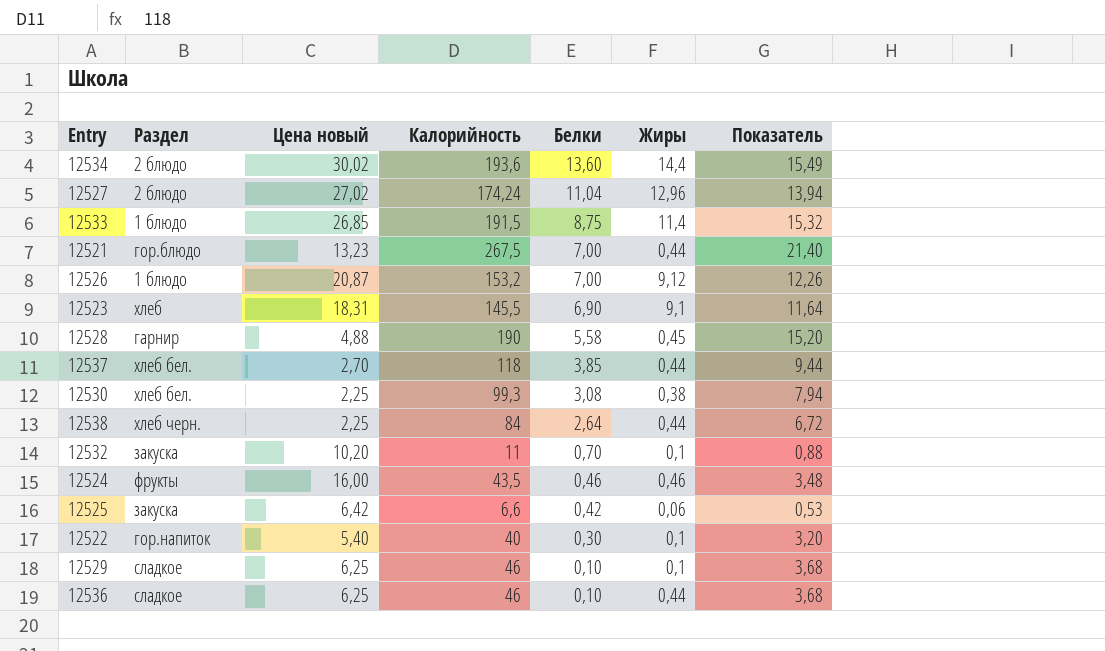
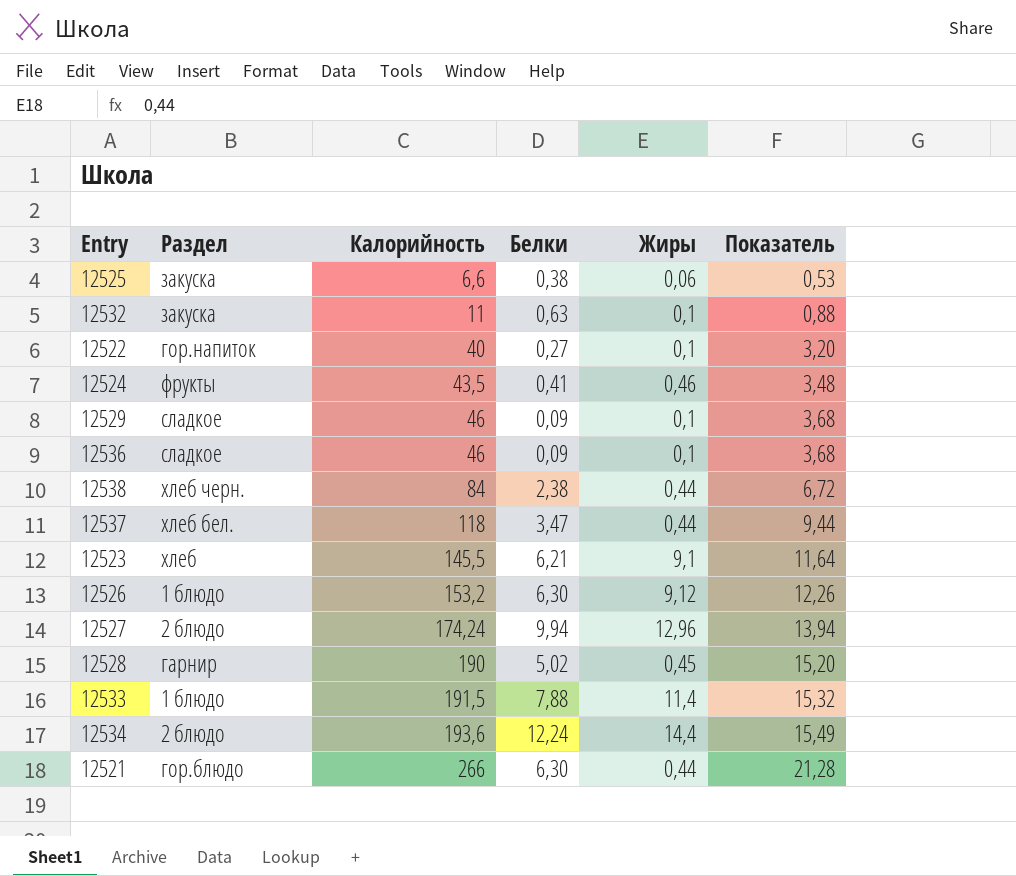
row order: Белки descending -> Калорийность ascending
column Цена новый | position: 3 -> none
row 12530: хлеб бел. | 2,25 | 99,3 | 3,08 | 0,38 | 7,94 -> none
12525 | Белки: 0,42 -> 0,38
12532 | Белки: 0,70 -> 0,63
12522 | Белки: 0,30 -> 0,27
12524 | Белки: 0,46 -> 0,41
12529 | Белки: 0,10 -> 0,09
12536 | Белки: 0,10 -> 0,09
12536 | Жиры: 0,44 -> 0,1
12538 | Белки: 2,64 -> 2,38
12537 | Белки: 3,85 -> 3,47
12523 | Белки: 6,90 -> 6,21
12526 | Белки: 7,00 -> 6,30
12527 | Белки: 11,04 -> 9,94
12528 | Белки: 5,58 -> 5,02
12533 | Белки: 8,75 -> 7,88
12534 | Белки: 13,60 -> 12,24
12521 | Калорийность: 267,5 -> 266
12521 | Белки: 7,00 -> 6,30
12521 | Показатель: 21,40 -> 21,28

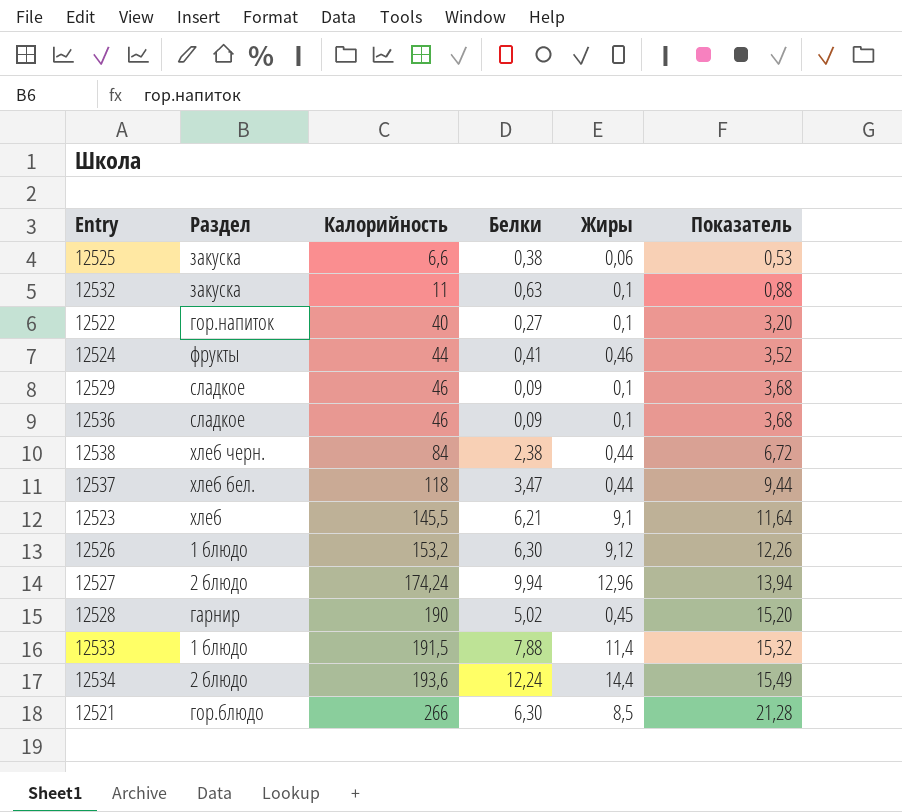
12524 | Калорийность: 43,5 -> 44
12524 | Показатель: 3,48 -> 3,52
12521 | Жиры: 0,44 -> 8,5

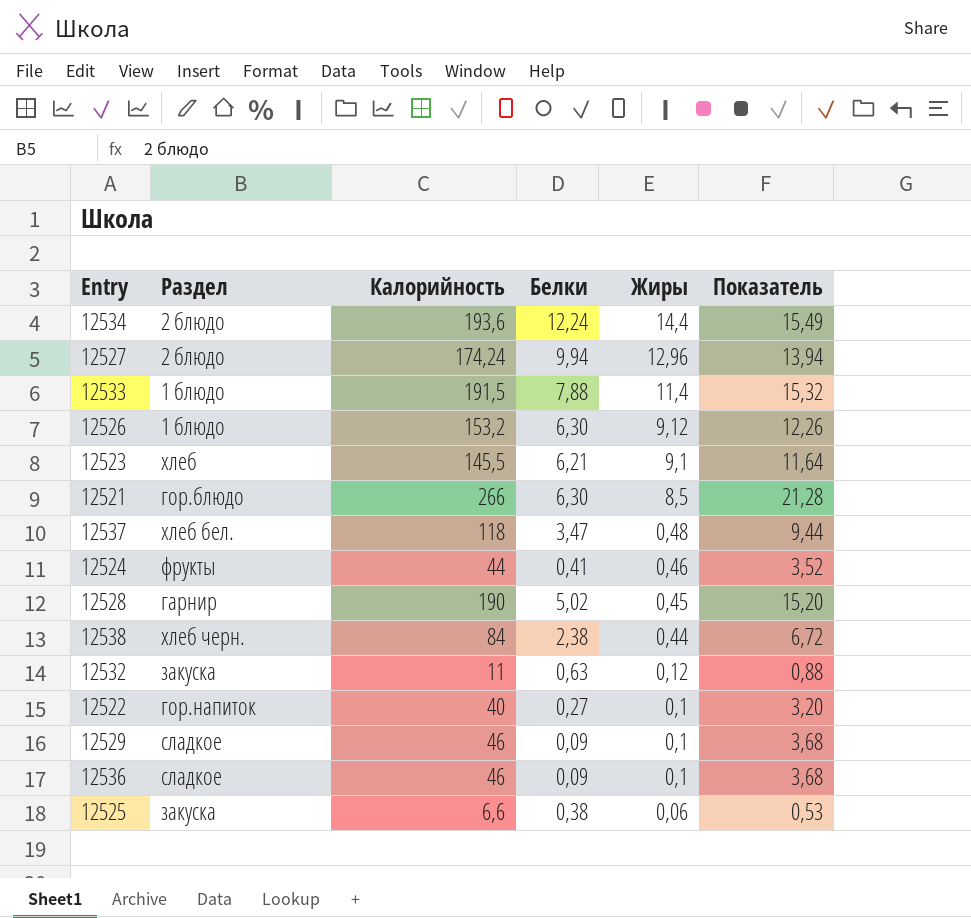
row order: Калорийность ascending -> Жиры descending
12537 | Жиры: 0,44 -> 0,48
12532 | Жиры: 0,1 -> 0,12

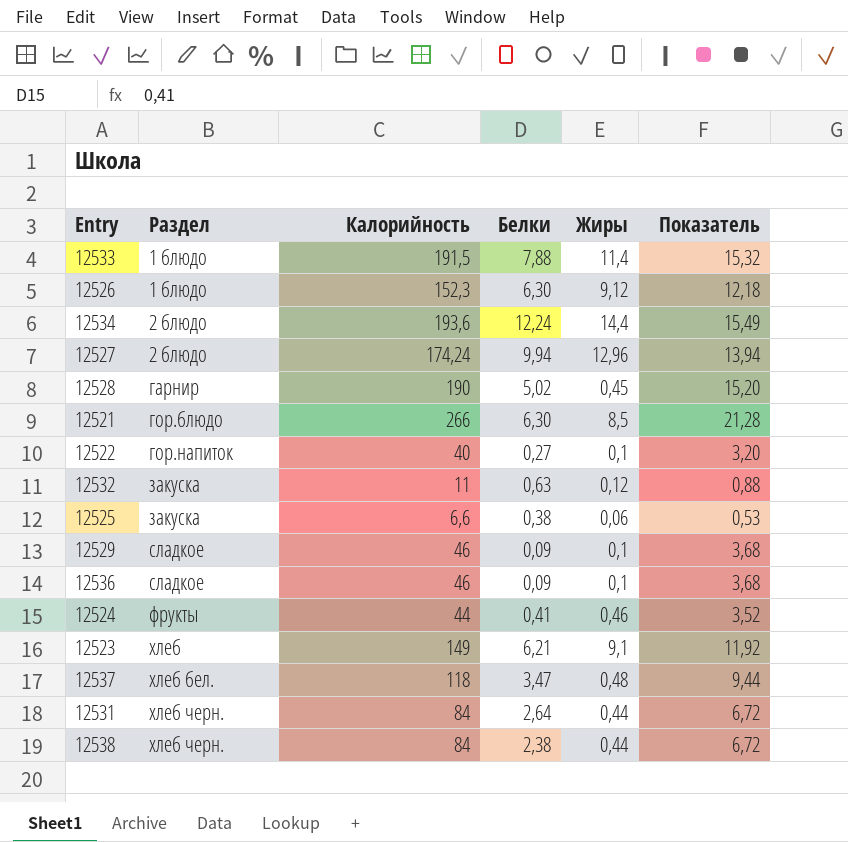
row order: Жиры descending -> Раздел ascending
12526 | Калорийность: 153,2 -> 152,3
12526 | Показатель: 12,26 -> 12,18
12523 | Калорийность: 145,5 -> 149
12523 | Показатель: 11,64 -> 11,92
row 12531: none -> хлеб черн. | 84 | 2,64 | 0,44 | 6,72

